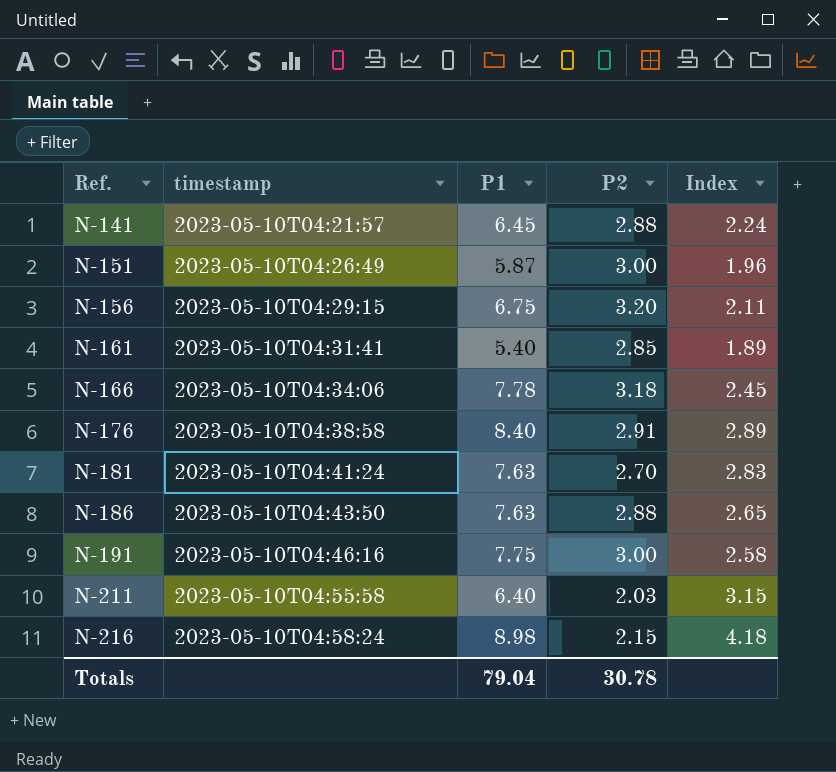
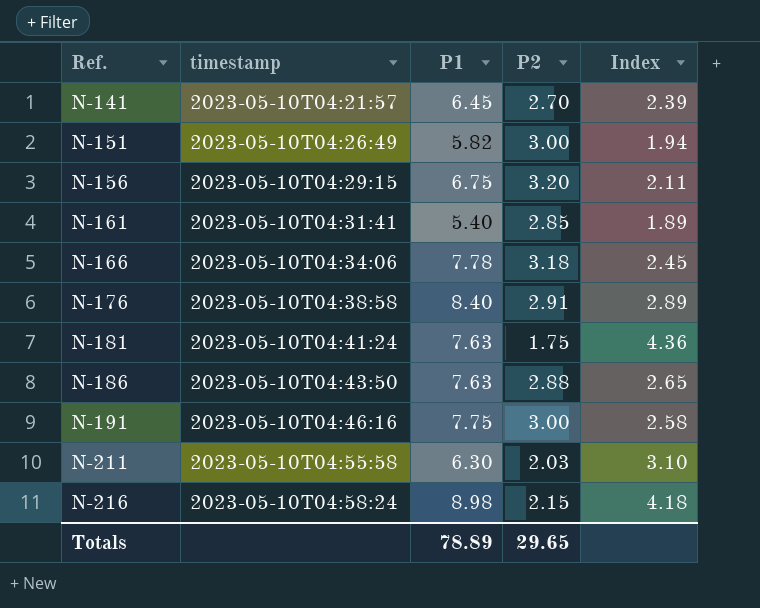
N-141 | P2: 2.88 -> 2.70
N-141 | Index: 2.24 -> 2.39
N-151 | P1: 5.87 -> 5.82
N-151 | Index: 1.96 -> 1.94
N-181 | P2: 2.70 -> 1.75
N-181 | Index: 2.83 -> 4.36
N-211 | P1: 6.40 -> 6.30
N-211 | Index: 3.15 -> 3.10
Totals | P1: 79.04 -> 78.89
Totals | P2: 30.78 -> 29.65

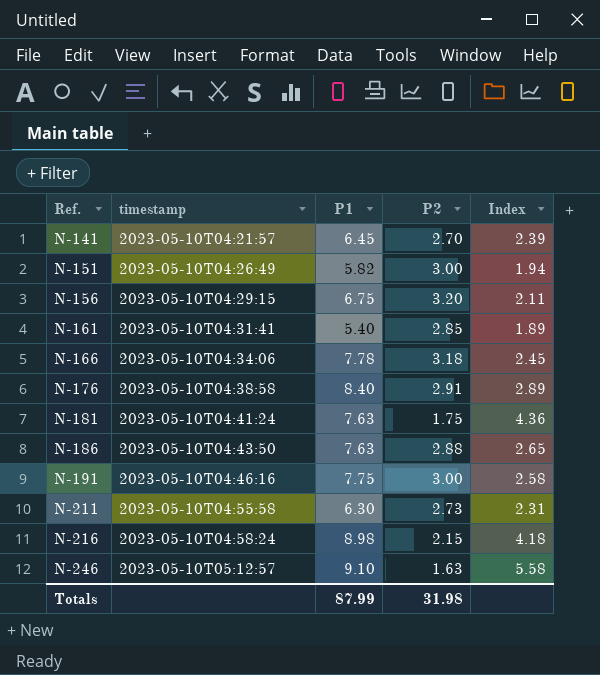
N-211 | P2: 2.03 -> 2.73
N-211 | Index: 3.10 -> 2.31
row N-246: none -> 2023-05-10T05:12:57 | 9.10 | 1.63 | 5.58
Totals | P1: 78.89 -> 87.99
Totals | P2: 29.65 -> 31.98

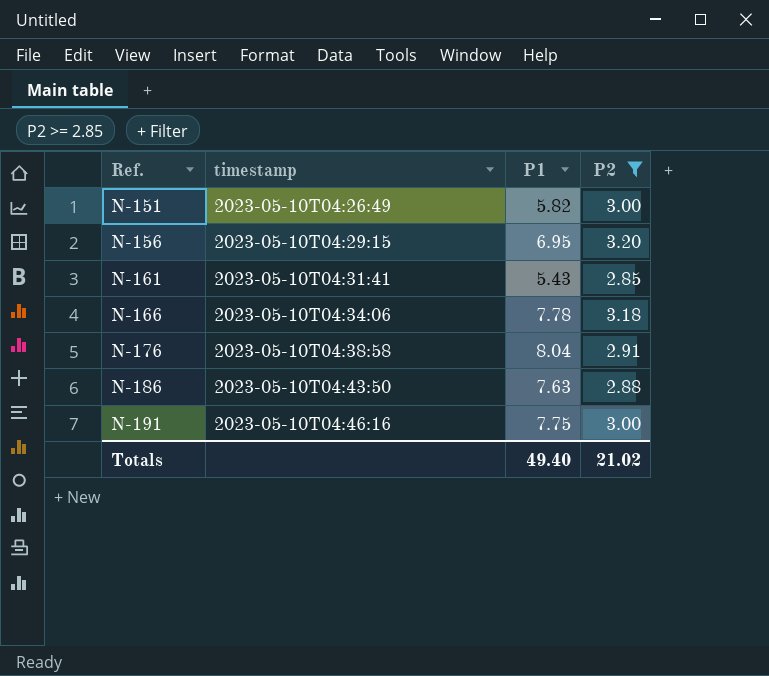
filter: none -> P2 >= 2.85
column Index | formula: [P1] / [P2] -> none
N-156 | P1: 6.75 -> 6.95
N-161 | P1: 5.40 -> 5.43
N-176 | P1: 8.40 -> 8.04
Totals | P1: 87.99 -> 49.40
Totals | P2: 31.98 -> 21.02

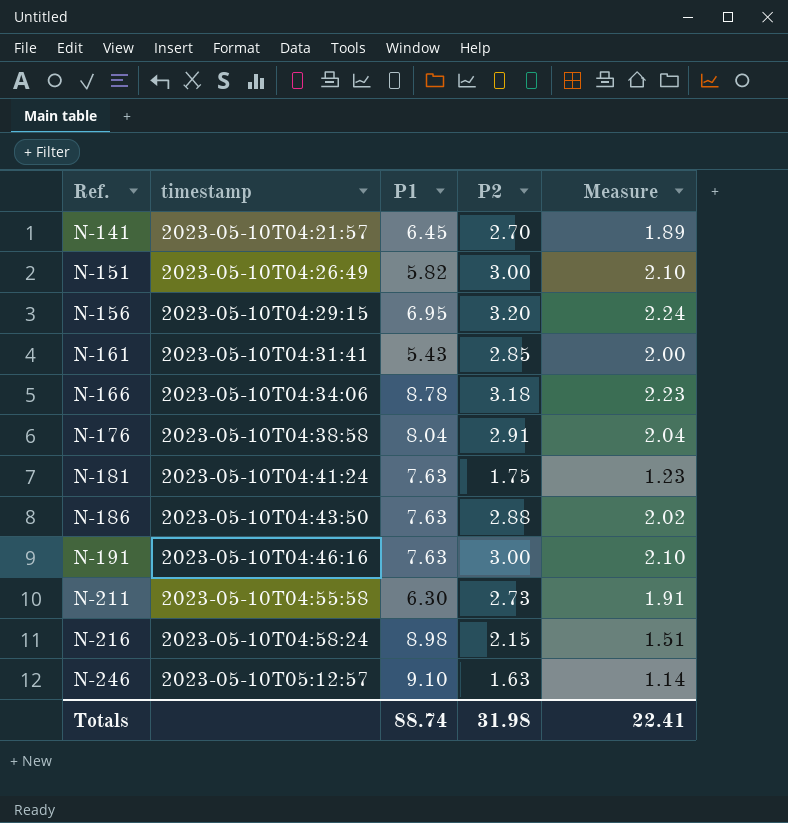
filter: P2 >= 2.85 -> none
column Measure | formula: none -> [P2] * 0.7
N-166 | P1: 7.78 -> 8.78
N-191 | P1: 7.75 -> 7.63
Totals | P1: 49.40 -> 88.74
Totals | P2: 21.02 -> 31.98

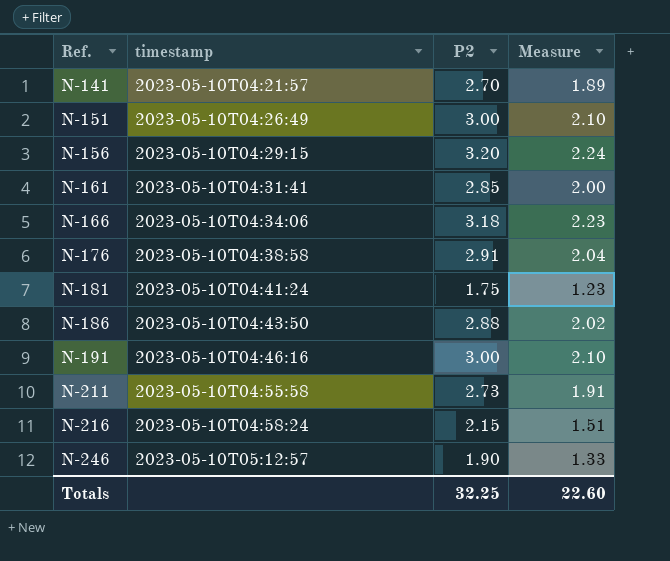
column P1 | position: 3 -> none
N-246 | P2: 1.63 -> 1.90
N-246 | Measure: 1.14 -> 1.33
Totals | P2: 31.98 -> 32.25
Totals | Measure: 22.41 -> 22.60

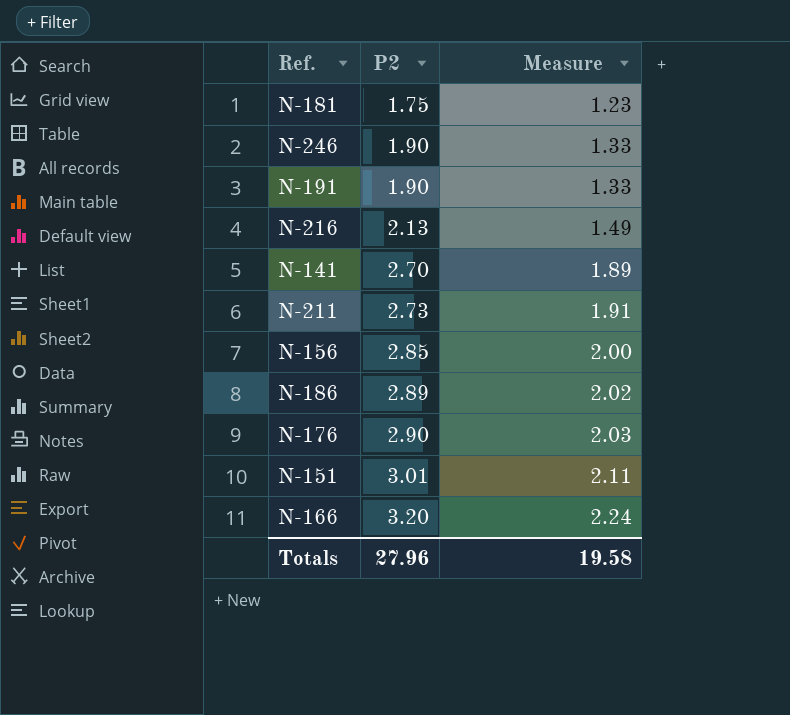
row order: Ref. ascending -> P2 ascending
column timestamp | position: 2 -> none
row N-161: 2023-05-10T04:31:41 | 2.85 | 2.00 -> none
N-191 | P2: 3.00 -> 1.90
N-191 | Measure: 2.10 -> 1.33
N-216 | P2: 2.15 -> 2.13
N-216 | Measure: 1.51 -> 1.49
N-156 | P2: 3.20 -> 2.85
N-156 | Measure: 2.24 -> 2.00
N-186 | P2: 2.88 -> 2.89
N-176 | P2: 2.91 -> 2.90
N-176 | Measure: 2.04 -> 2.03
N-151 | P2: 3.00 -> 3.01
N-151 | Measure: 2.10 -> 2.11
N-166 | P2: 3.18 -> 3.20
N-166 | Measure: 2.23 -> 2.24
Totals | P2: 32.25 -> 27.96
Totals | Measure: 22.60 -> 19.58

